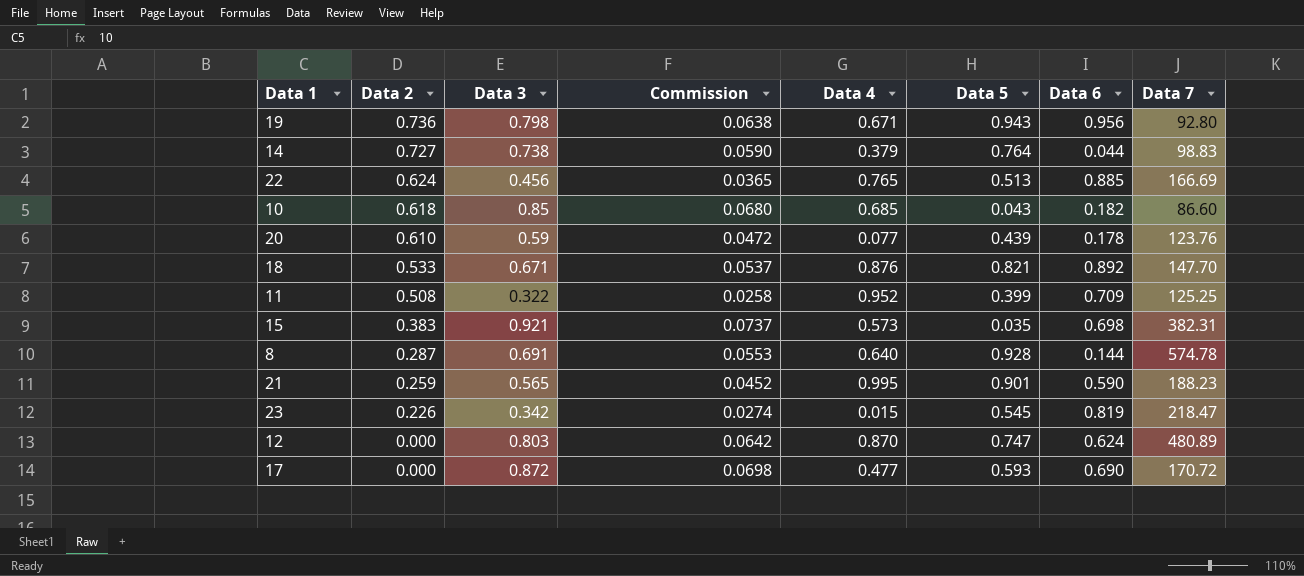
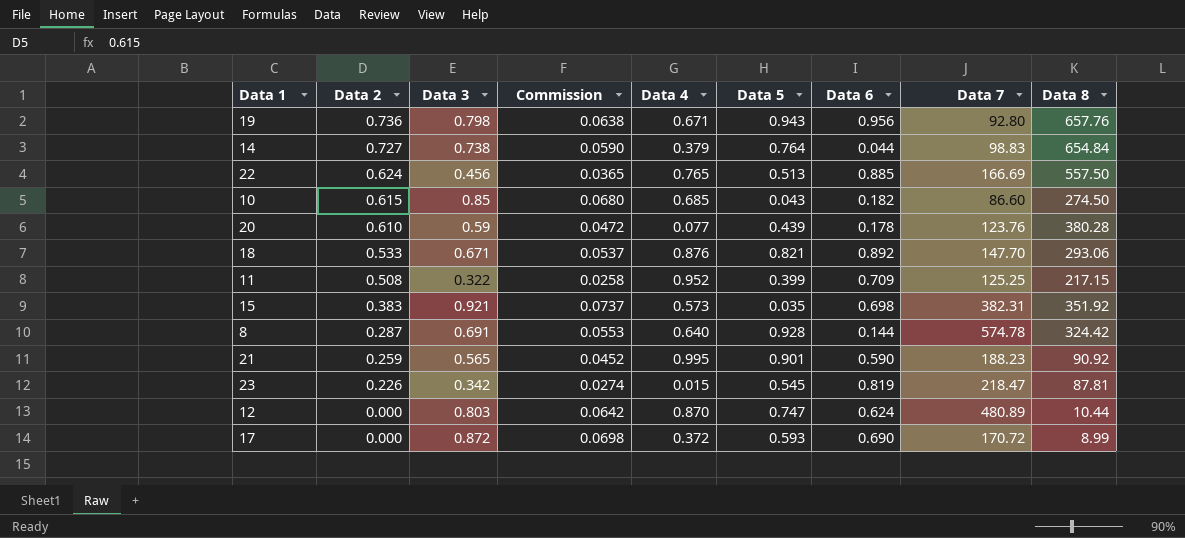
column Data 8 | position: none -> 9
10 | Data 2: 0.618 -> 0.615
17 | Data 4: 0.477 -> 0.372

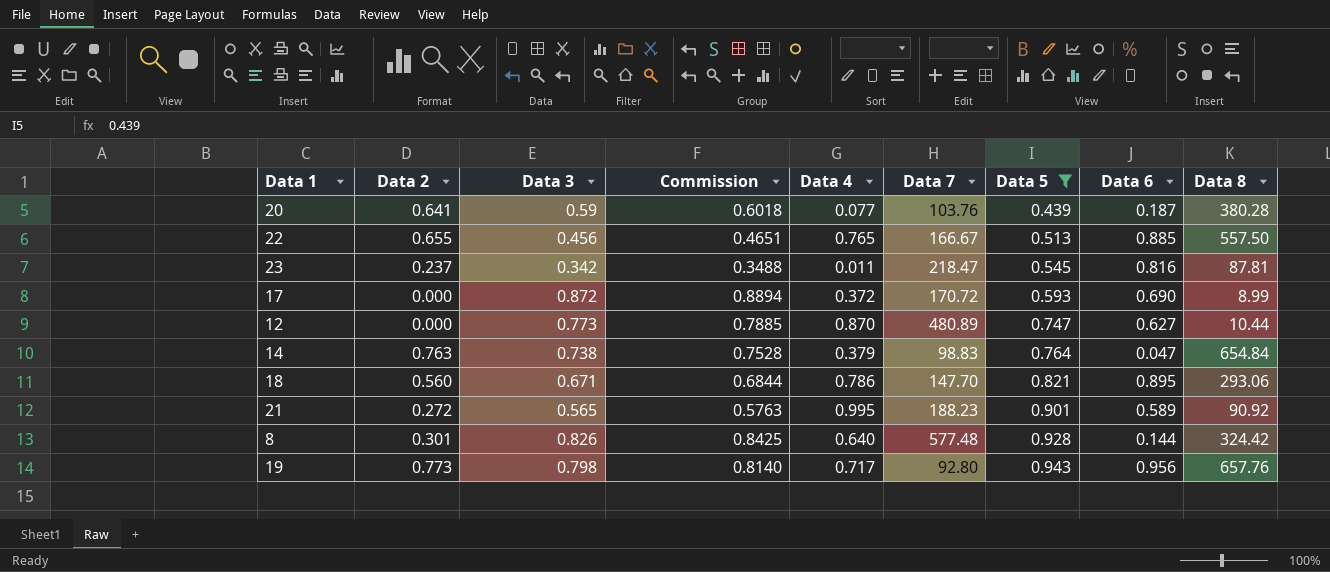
filter: none -> Data 5 >= 0.439
row order: Data 2 descending -> Data 5 ascending
column Commission | formula: [Data 3] * 0.08 -> [Data 3] * 1.02
column Data 7 | position: 8 -> 6
20 | Data 2: 0.610 -> 0.641
20 | Data 7: 123.76 -> 103.76
20 | Data 6: 0.178 -> 0.187
22 | Data 2: 0.624 -> 0.655
22 | Data 7: 166.69 -> 166.67
23 | Data 2: 0.226 -> 0.237
23 | Data 4: 0.015 -> 0.011
23 | Data 6: 0.819 -> 0.816
12 | Data 3: 0.803 -> 0.773
12 | Data 6: 0.624 -> 0.627
14 | Data 2: 0.727 -> 0.763
14 | Data 6: 0.044 -> 0.047
18 | Data 2: 0.533 -> 0.560
18 | Data 4: 0.876 -> 0.786
18 | Data 6: 0.892 -> 0.895
21 | Data 2: 0.259 -> 0.272
21 | Data 6: 0.590 -> 0.589
8 | Data 2: 0.287 -> 0.301
8 | Data 3: 0.691 -> 0.826
8 | Data 7: 574.78 -> 577.48
19 | Data 2: 0.736 -> 0.773
19 | Data 4: 0.671 -> 0.717

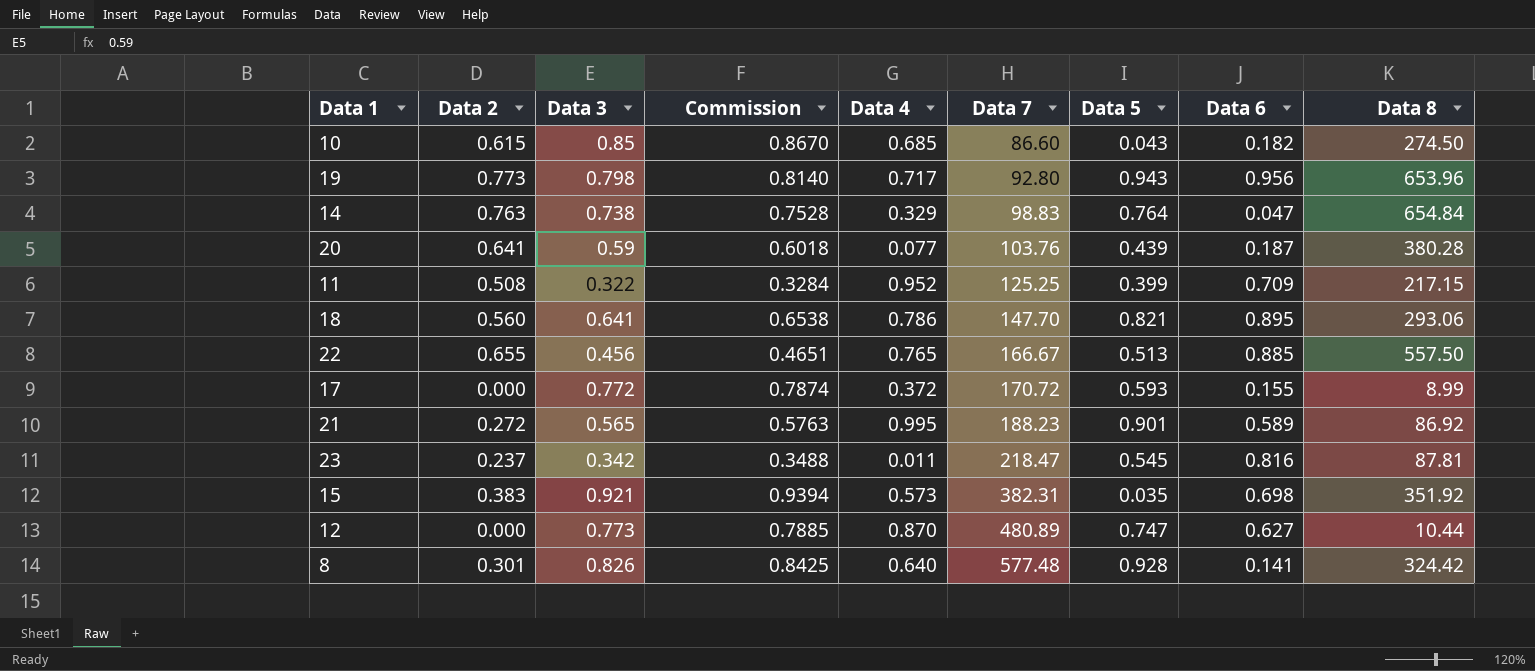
filter: Data 5 >= 0.439 -> none
row order: Data 5 ascending -> Data 7 ascending
19 | Data 8: 657.76 -> 653.96
14 | Data 4: 0.379 -> 0.329
18 | Data 3: 0.671 -> 0.641
18 | Commission: 0.6844 -> 0.6538
17 | Data 3: 0.872 -> 0.772
17 | Commission: 0.8894 -> 0.7874
17 | Data 6: 0.690 -> 0.155
21 | Data 8: 90.92 -> 86.92
8 | Data 6: 0.144 -> 0.141

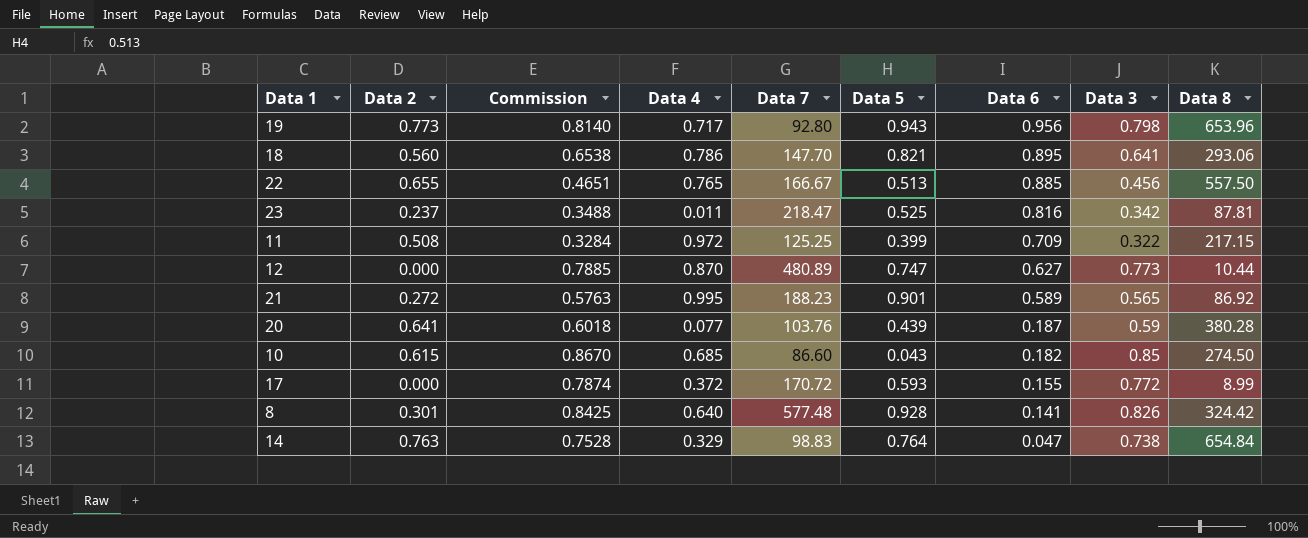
row order: Data 7 ascending -> Data 6 descending
column Data 3 | position: 3 -> 8
row 15: 0.383 | 0.921 | 0.9394 | 0.573 | 382.31 | 0.035 | 0.698 | 351.92 -> none
23 | Data 5: 0.545 -> 0.525
11 | Data 4: 0.952 -> 0.972

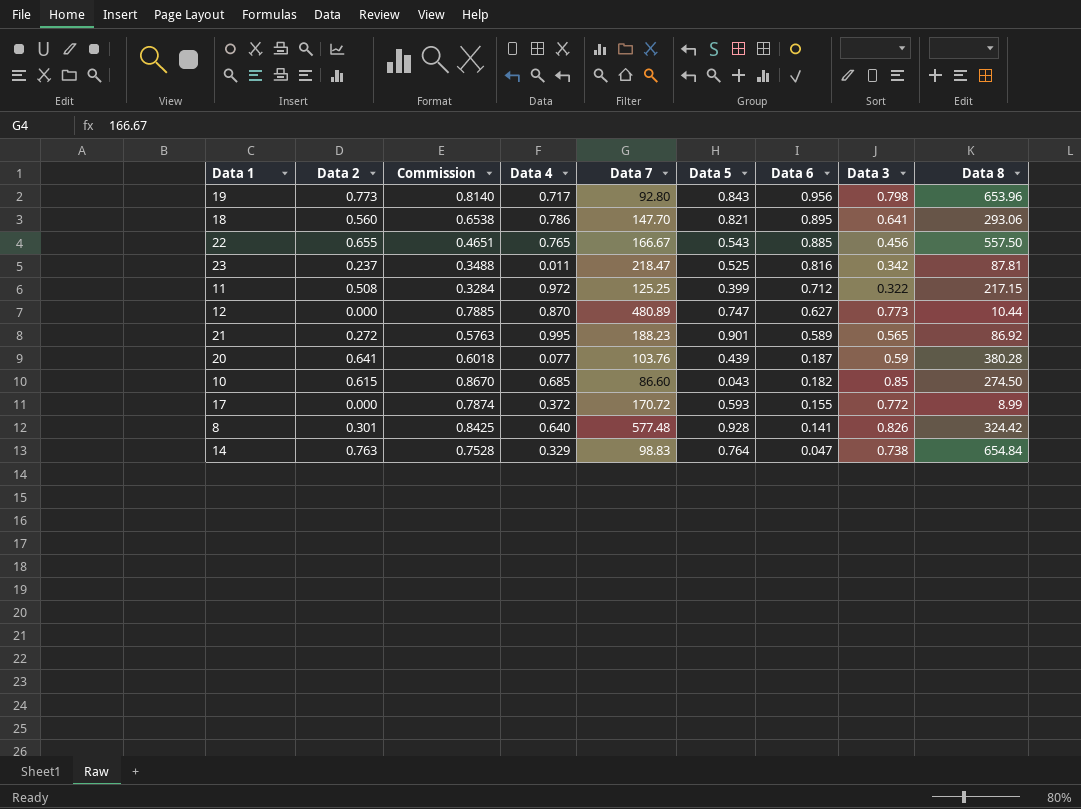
19 | Data 5: 0.943 -> 0.843
22 | Data 5: 0.513 -> 0.543
11 | Data 6: 0.709 -> 0.712

